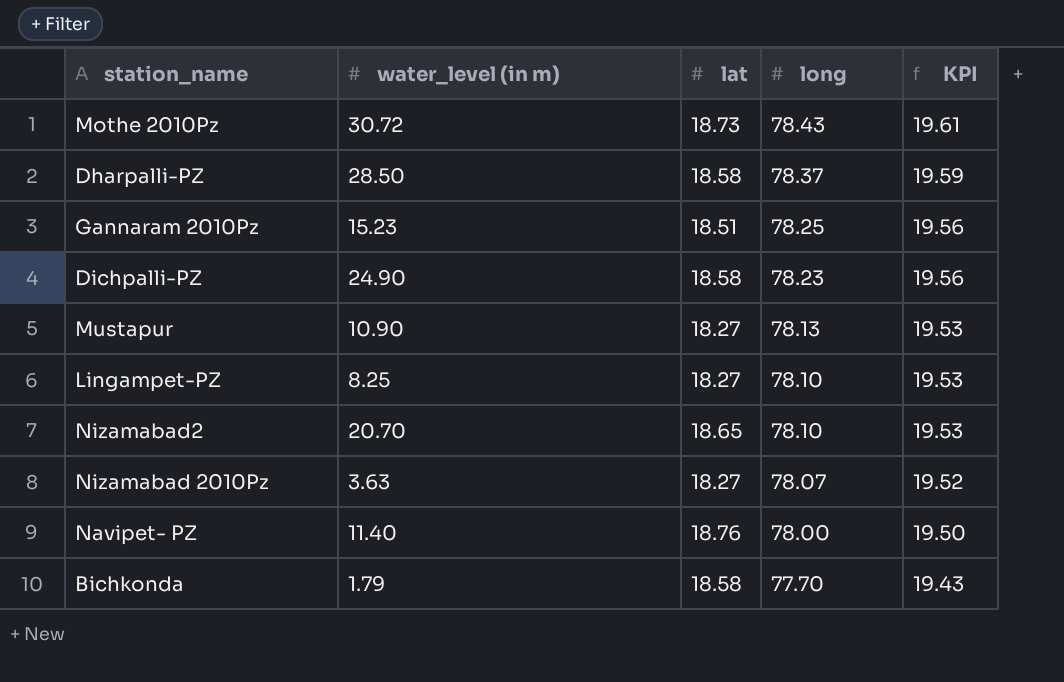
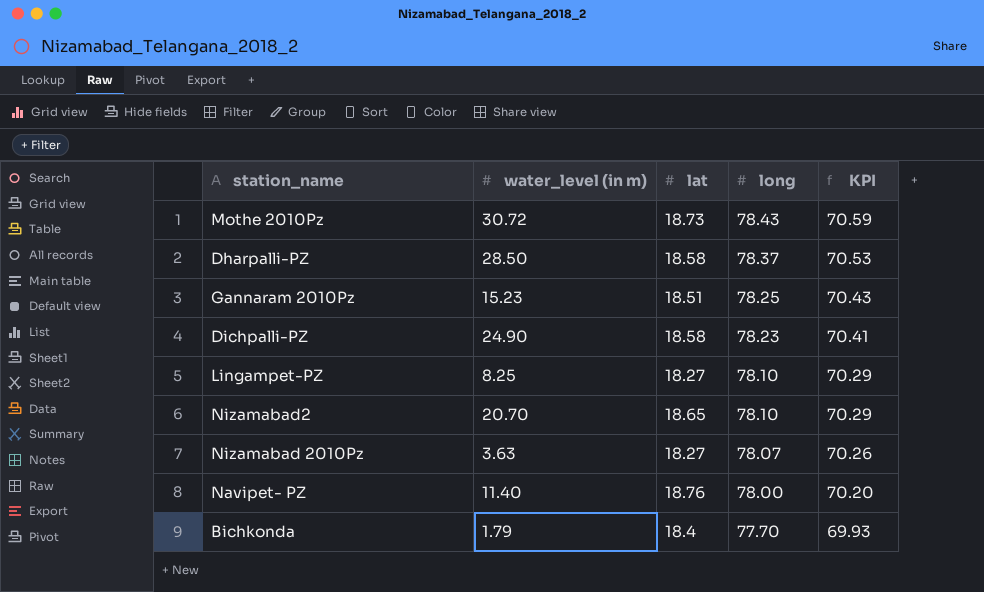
column KPI | formula: [long] * 0.25 -> [long] * 0.9
row Mustapur: 10.90 | 18.27 | 78.13 | 19.53 -> none
Bichkonda | lat: 18.58 -> 18.4

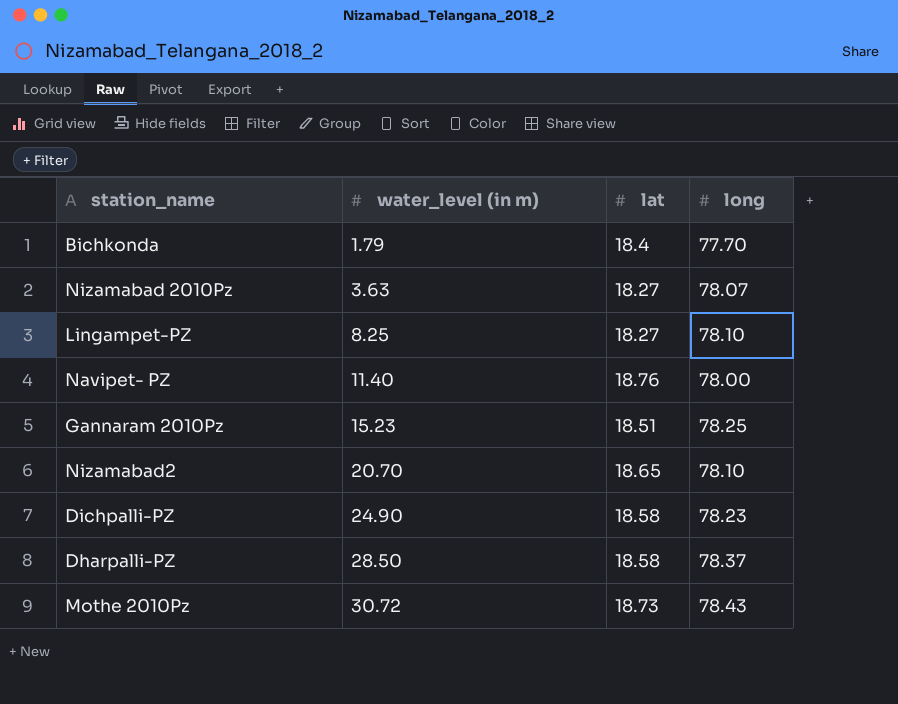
row order: long descending -> water_level (in m) ascending
column KPI | formula: [long] * 0.9 -> none

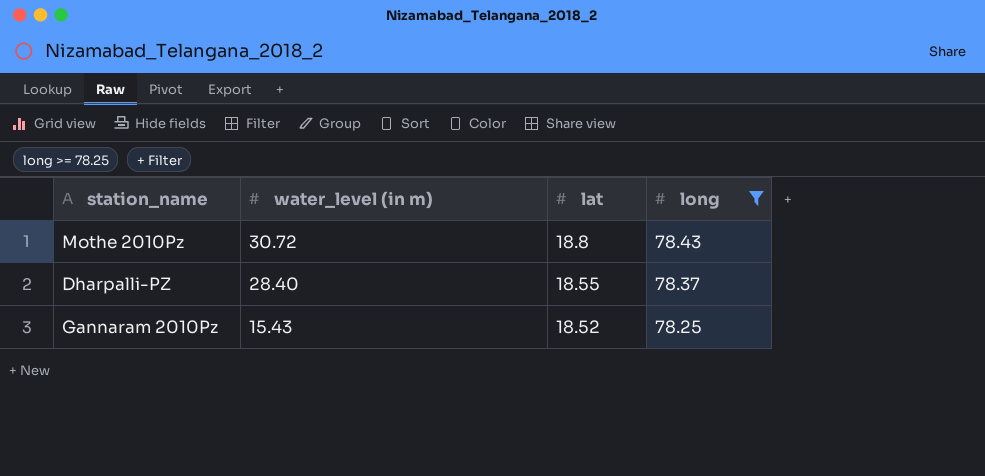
filter: none -> long >= 78.25
row order: water_level (in m) ascending -> water_level (in m) descending
Mothe 2010Pz | lat: 18.73 -> 18.8
Dharpalli-PZ | water_level (in m): 28.50 -> 28.40
Dharpalli-PZ | lat: 18.58 -> 18.55
Gannaram 2010Pz | water_level (in m): 15.23 -> 15.43
Gannaram 2010Pz | lat: 18.51 -> 18.52

